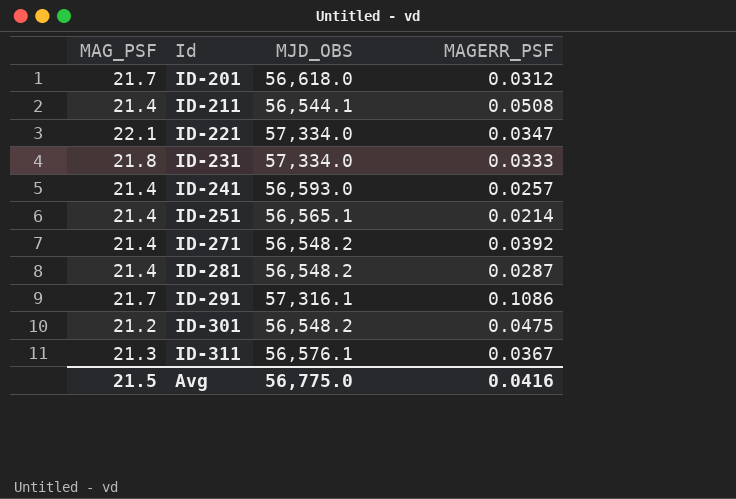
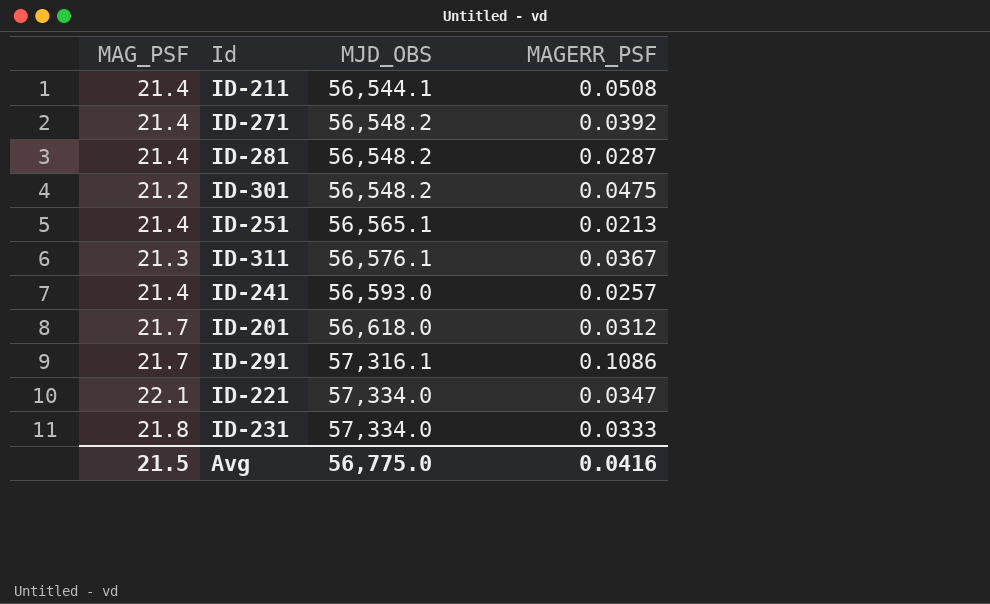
row order: Id ascending -> MJD_OBS ascending
ID-251 | MAGERR_PSF: 0.0214 -> 0.0213

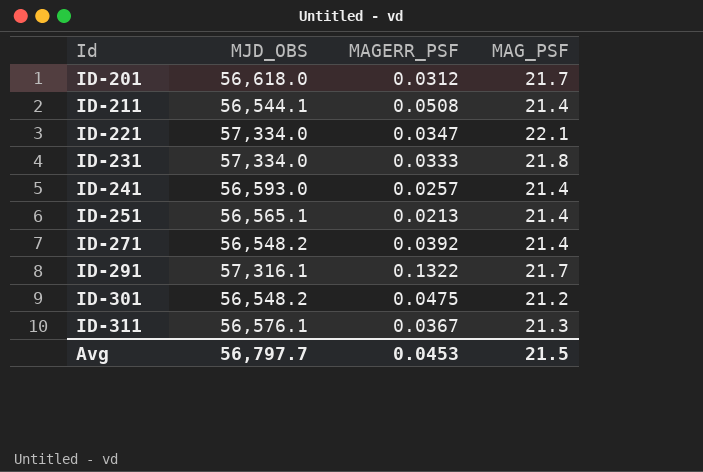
row order: MJD_OBS ascending -> Id ascending
column MAG_PSF | position: 1 -> 4
row ID-281: 21.4 | 56,548.2 | 0.0287 -> none
ID-291 | MAGERR_PSF: 0.1086 -> 0.1322
Avg | MJD_OBS: 56,775.0 -> 56,797.7
Avg | MAGERR_PSF: 0.0416 -> 0.0453

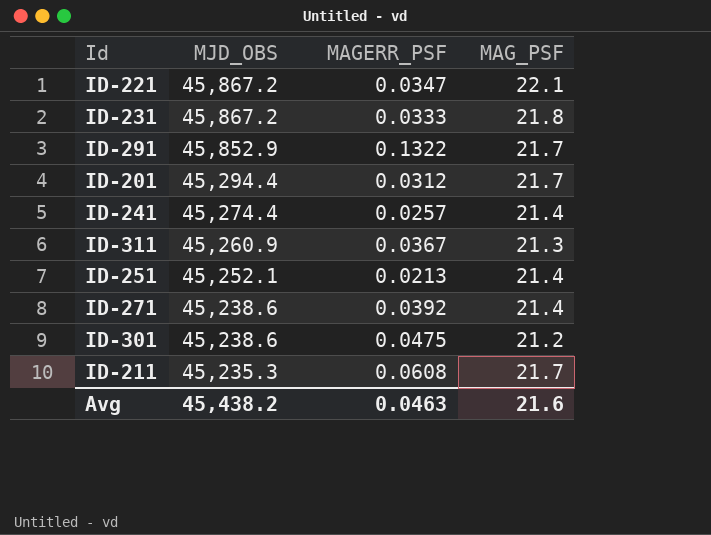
row order: Id ascending -> MJD_OBS descending
ID-221 | MJD_OBS: 57,334.0 -> 45,867.2
ID-231 | MJD_OBS: 57,334.0 -> 45,867.2
ID-291 | MJD_OBS: 57,316.1 -> 45,852.9
ID-201 | MJD_OBS: 56,618.0 -> 45,294.4
ID-241 | MJD_OBS: 56,593.0 -> 45,274.4
ID-311 | MJD_OBS: 56,576.1 -> 45,260.9
ID-251 | MJD_OBS: 56,565.1 -> 45,252.1
ID-271 | MJD_OBS: 56,548.2 -> 45,238.6
ID-301 | MJD_OBS: 56,548.2 -> 45,238.6
ID-211 | MJD_OBS: 56,544.1 -> 45,235.3
ID-211 | MAGERR_PSF: 0.0508 -> 0.0608
ID-211 | MAG_PSF: 21.4 -> 21.7
Avg | MJD_OBS: 56,797.7 -> 45,438.2
Avg | MAGERR_PSF: 0.0453 -> 0.0463
Avg | MAG_PSF: 21.5 -> 21.6

